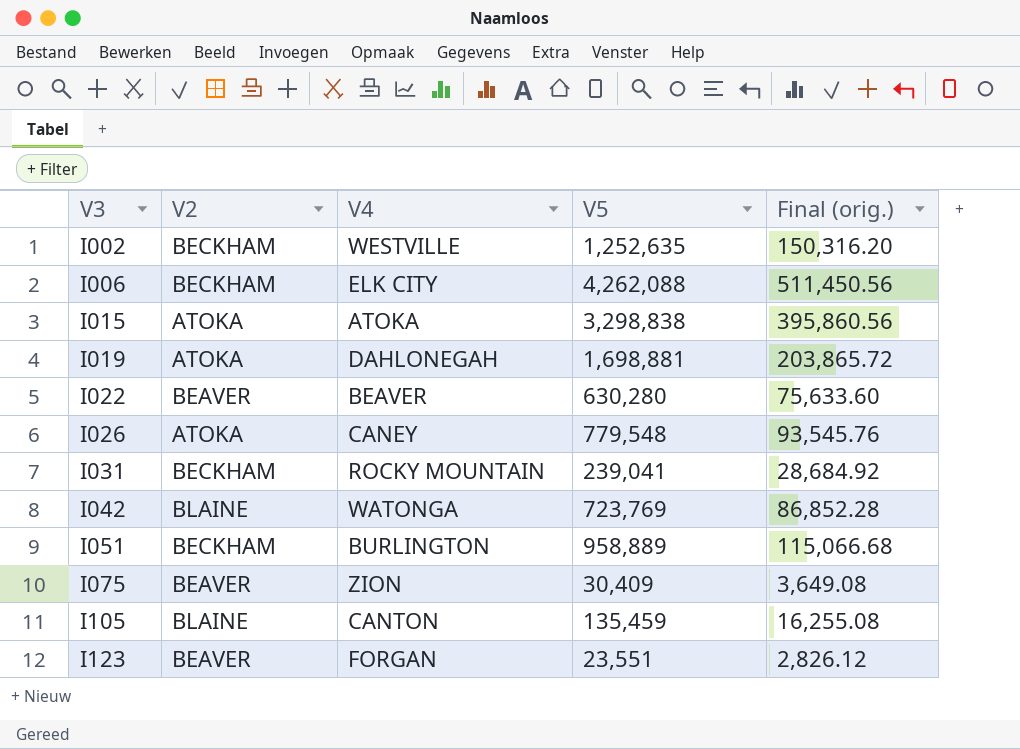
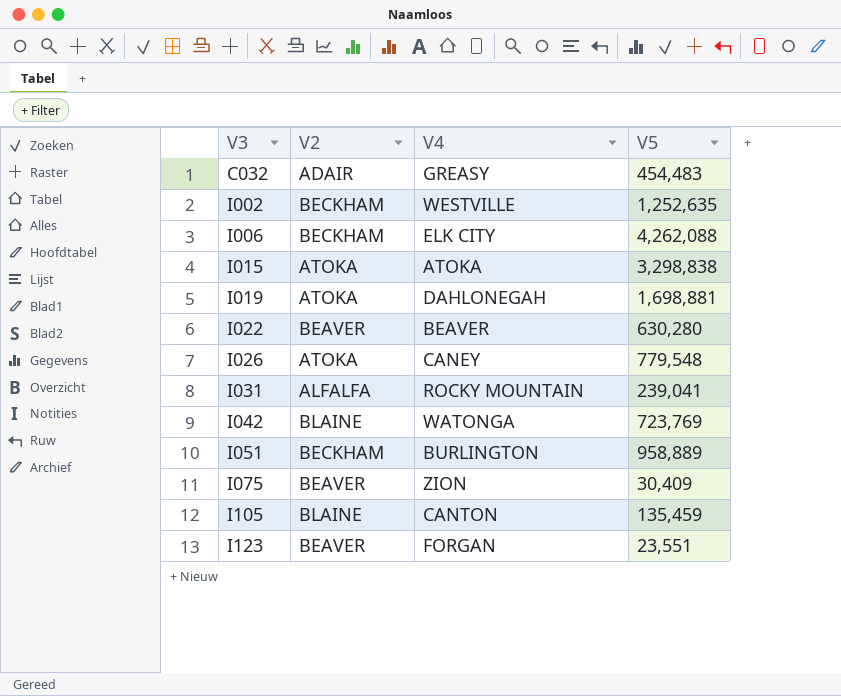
column Final (orig.) | formula: [V5] * 0.12 -> none
row C032: none -> ADAIR | GREASY | 454,483
I031 | V2: BECKHAM -> ALFALFA

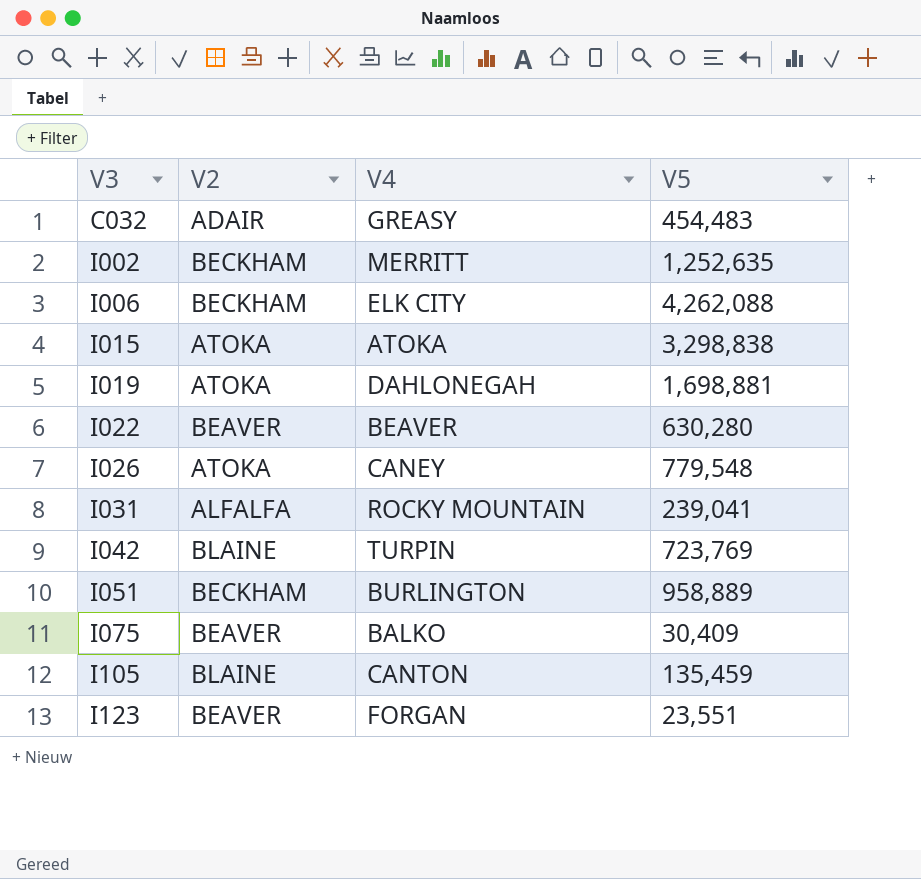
I002 | V4: WESTVILLE -> MERRITT
I042 | V4: WATONGA -> TURPIN
I075 | V4: ZION -> BALKO

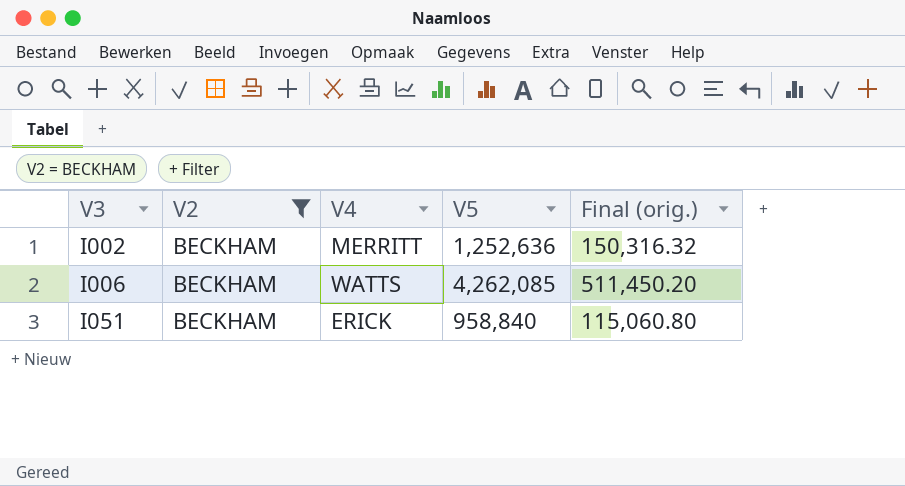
filter: none -> V2 = BECKHAM
column Final (orig.) | formula: none -> [V5] * 0.12
I002 | V5: 1,252,635 -> 1,252,636
I006 | V4: ELK CITY -> WATTS
I006 | V5: 4,262,088 -> 4,262,085
I051 | V4: BURLINGTON -> ERICK
I051 | V5: 958,889 -> 958,840

